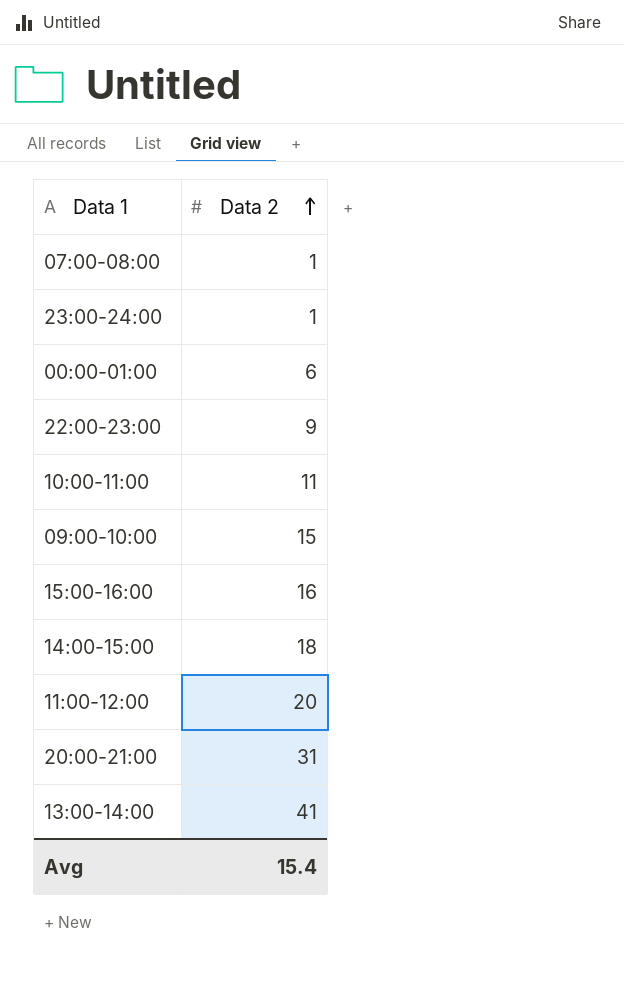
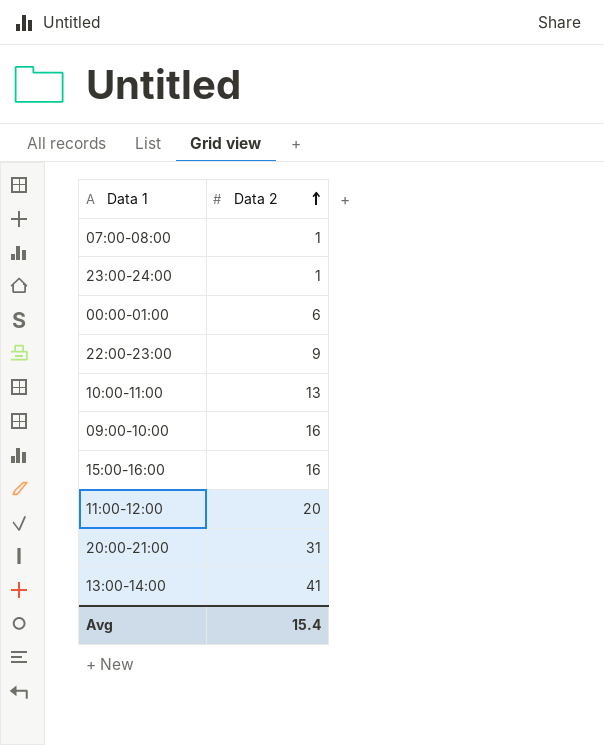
row 14:00-15:00: 18 -> none
10:00-11:00 | Data 2: 11 -> 13
09:00-10:00 | Data 2: 15 -> 16

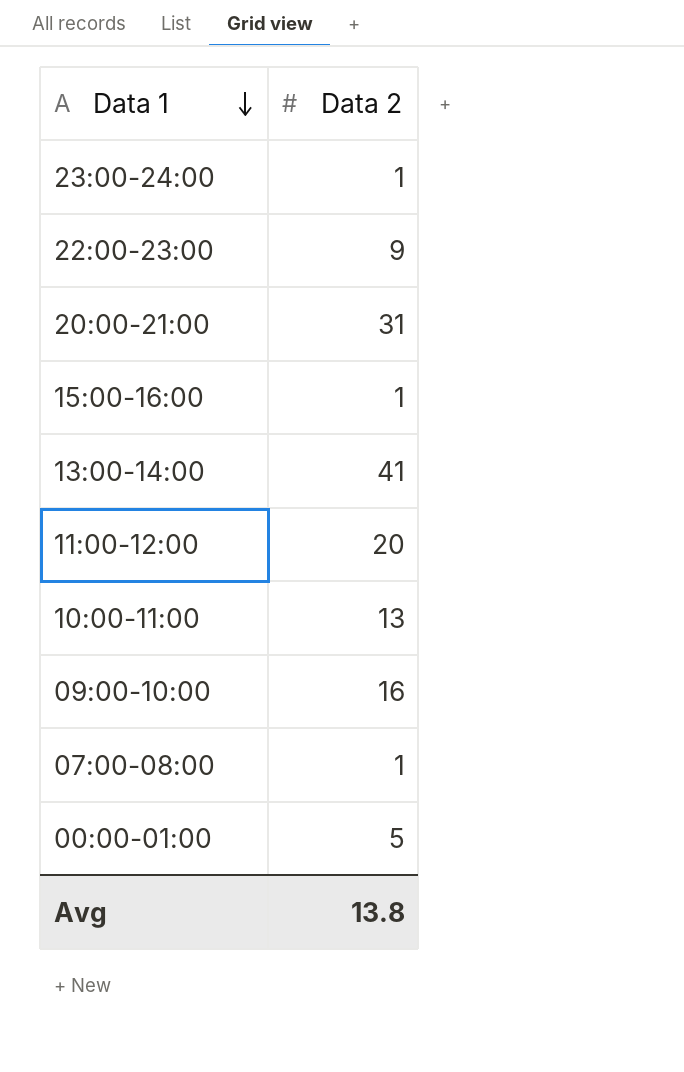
row order: Data 2 ascending -> Data 1 descending
15:00-16:00 | Data 2: 16 -> 1
00:00-01:00 | Data 2: 6 -> 5
Avg | Data 2: 15.4 -> 13.8

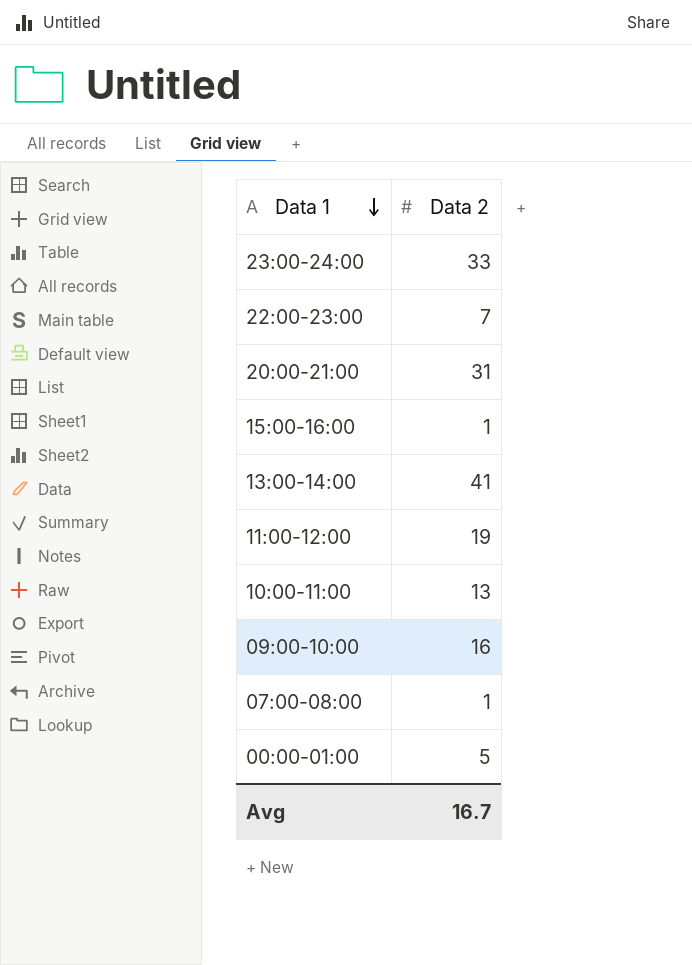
23:00-24:00 | Data 2: 1 -> 33
22:00-23:00 | Data 2: 9 -> 7
11:00-12:00 | Data 2: 20 -> 19
Avg | Data 2: 13.8 -> 16.7

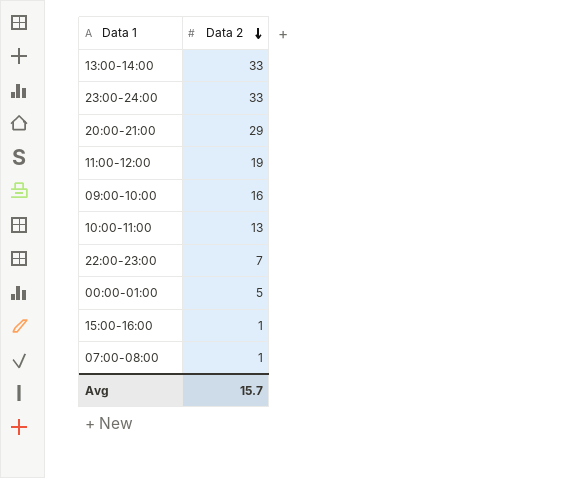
row order: Data 1 descending -> Data 2 descending
13:00-14:00 | Data 2: 41 -> 33
20:00-21:00 | Data 2: 31 -> 29
Avg | Data 2: 16.7 -> 15.7

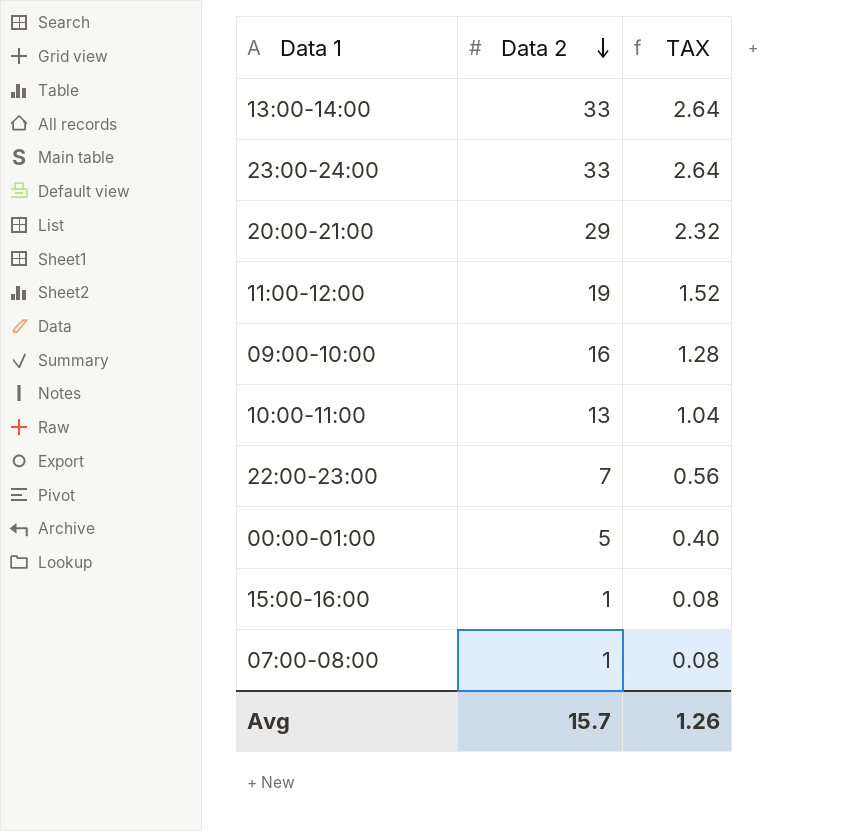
column TAX | formula: none -> [Data 2] * 0.08

